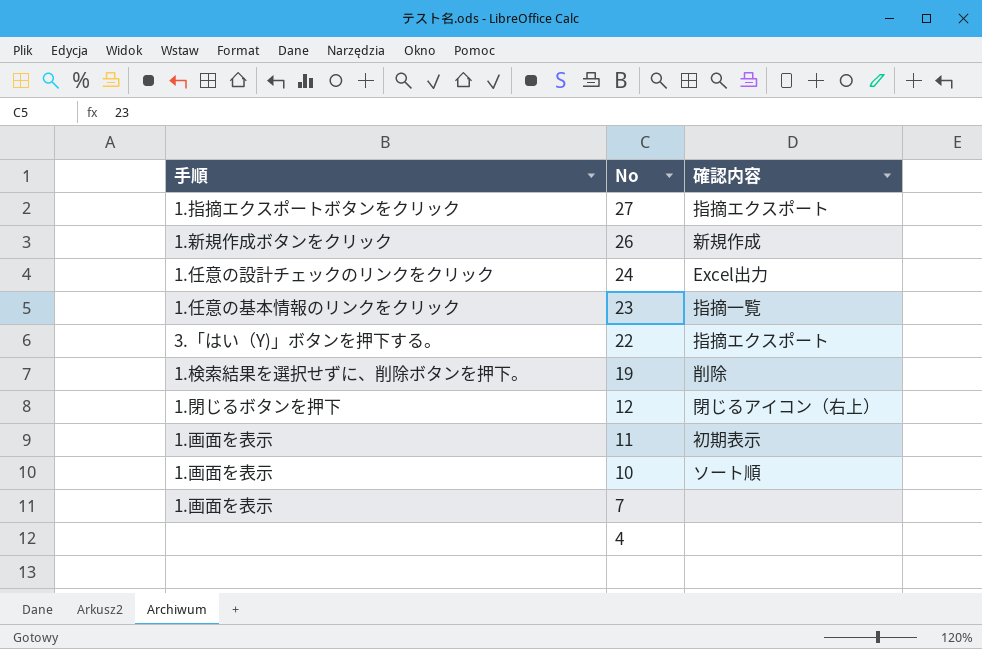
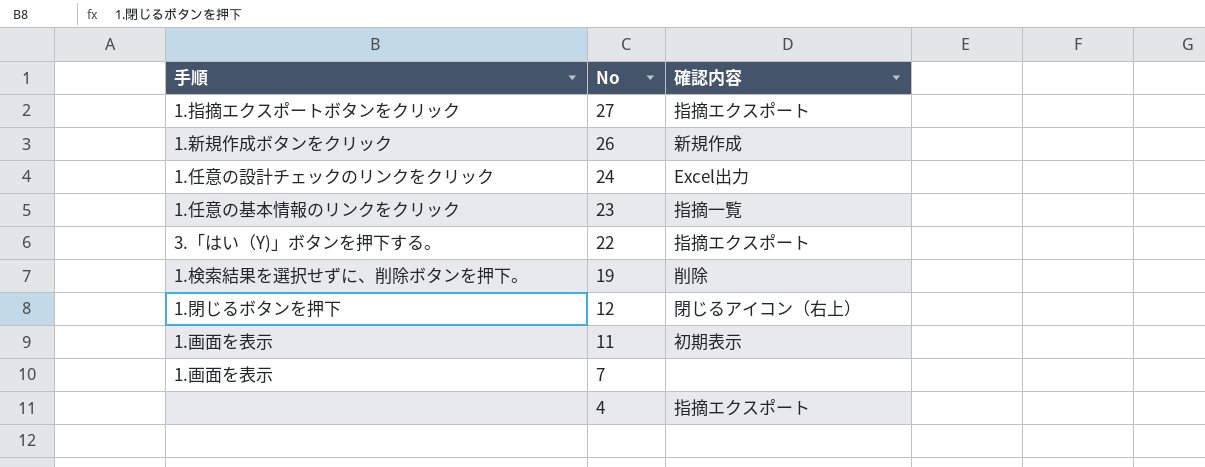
row 10: 1.画面を表示 | ソート順 -> none
4 | 確認内容: none -> 指摘エクスポート

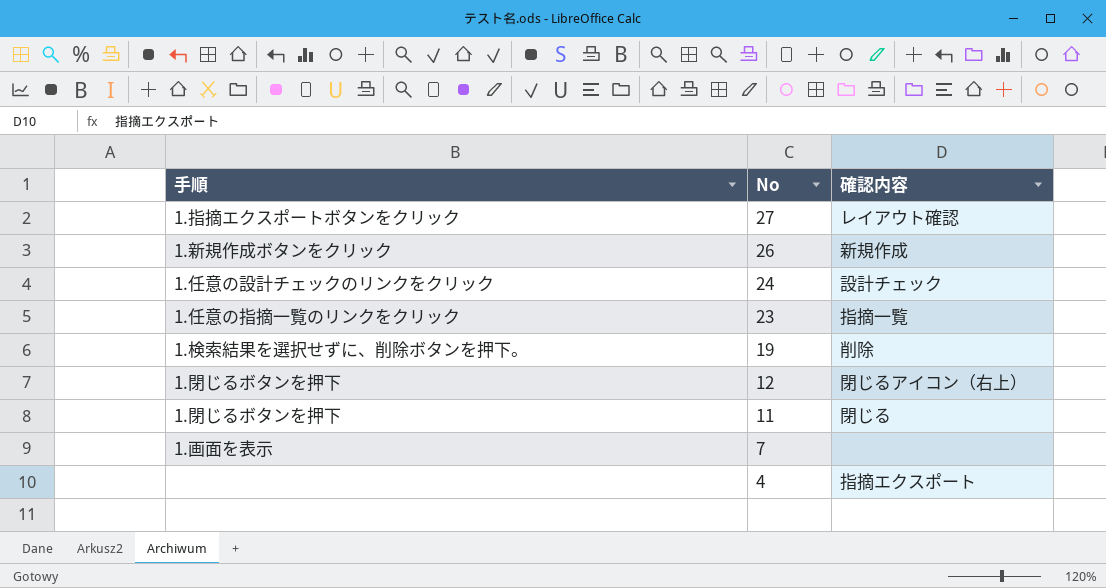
row 22: 3.「はい（Y)」ボタンを押下する。 | 指摘エクスポート -> none
27 | 確認内容: 指摘エクスポート -> レイアウト確認
24 | 確認内容: Excel出力 -> 設計チェック
23 | 手順: 1.任意の基本情報のリンクをクリック -> 1.任意の指摘一覧のリンクをクリック
11 | 手順: 1.画面を表示 -> 1.閉じるボタンを押下
11 | 確認内容: 初期表示 -> 閉じる

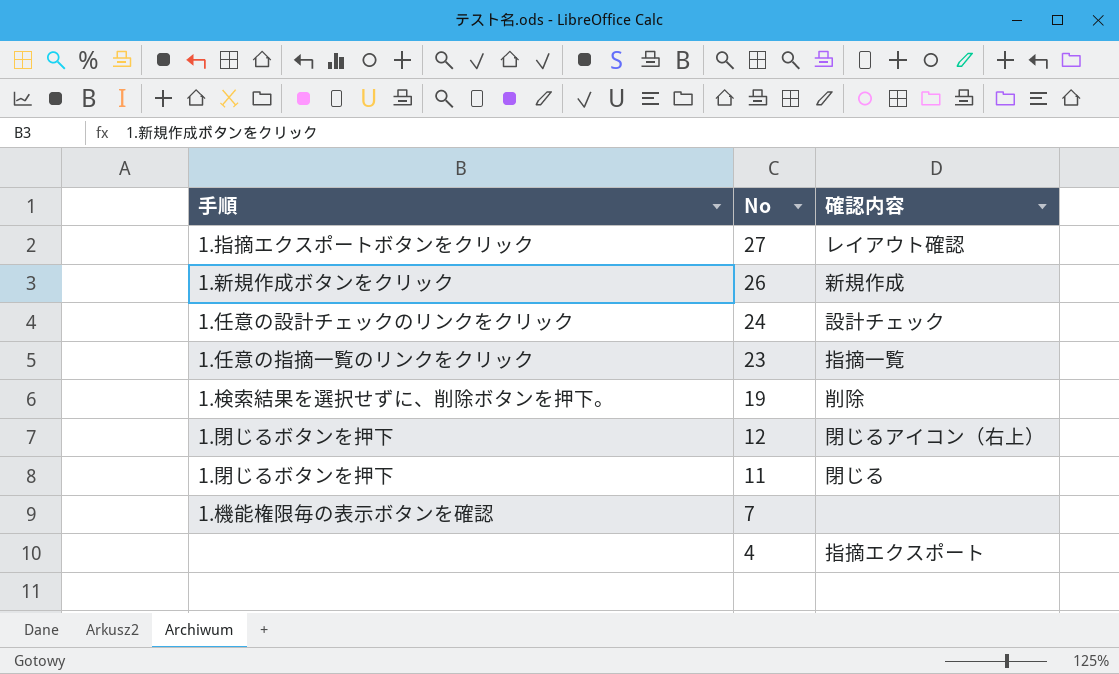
7 | 手順: 1.画面を表示 -> 1.機能権限毎の表示ボタンを確認

